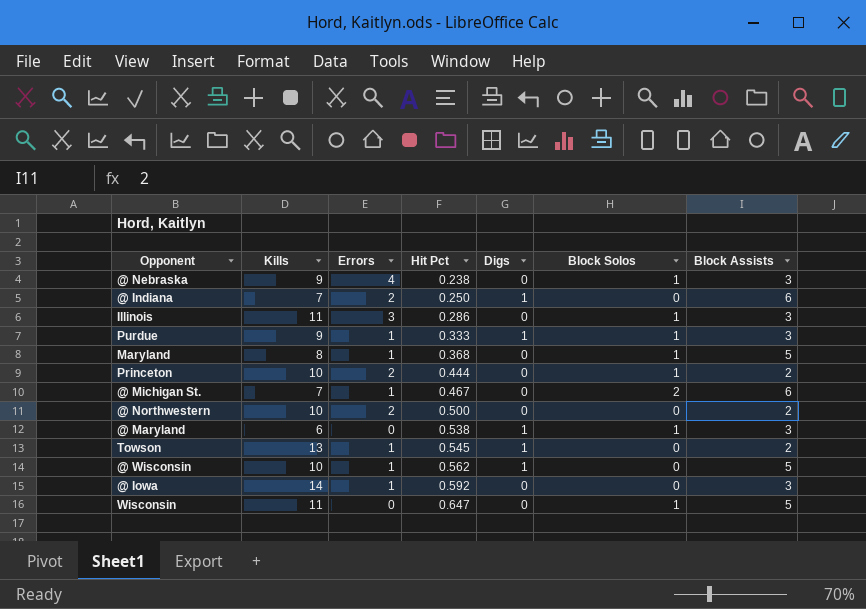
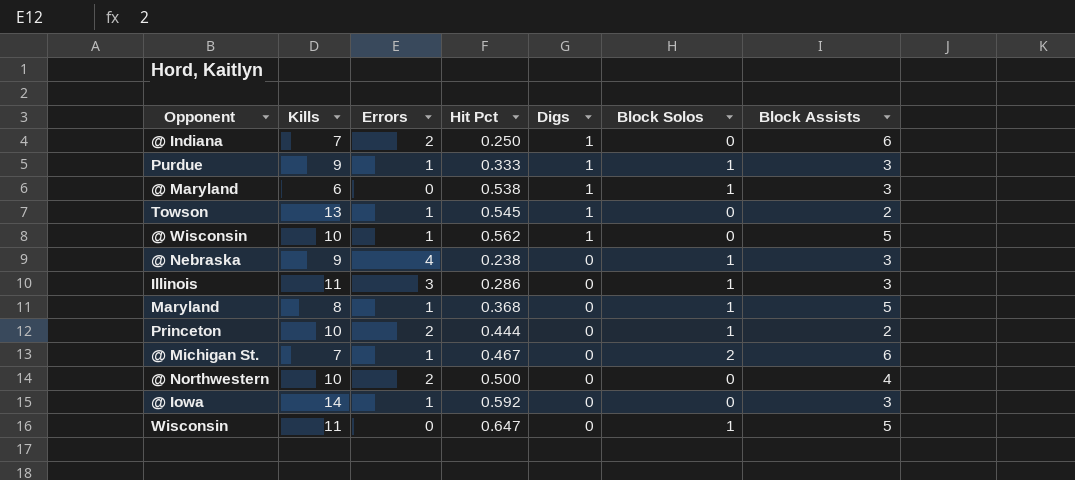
row order: Hit Pct ascending -> Digs descending
@ Northwestern | Block Assists: 2 -> 4

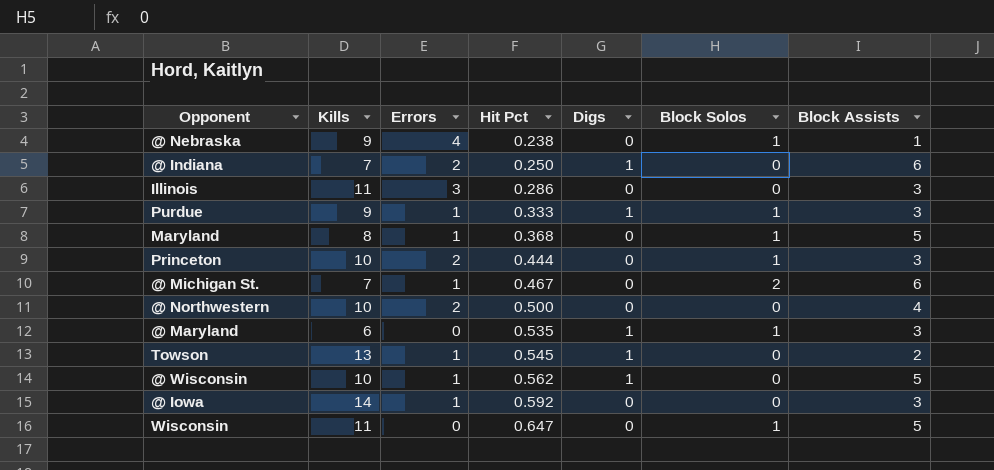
row order: Digs descending -> Hit Pct ascending
@ Nebraska | Block Assists: 3 -> 1
Illinois | Block Solos: 1 -> 0
Princeton | Block Assists: 2 -> 3
@ Maryland | Hit Pct: 0.538 -> 0.535

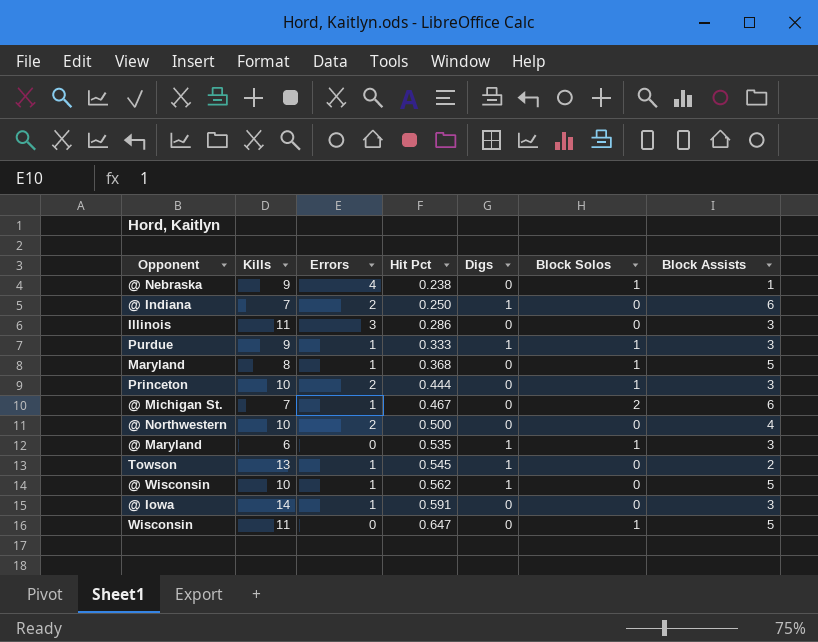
@ Iowa | Hit Pct: 0.592 -> 0.591

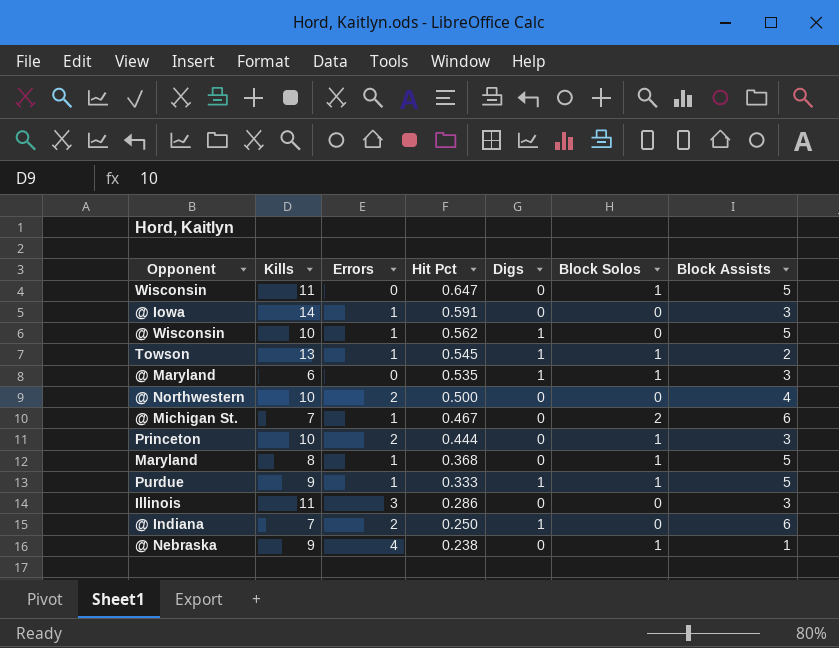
row order: Hit Pct ascending -> Hit Pct descending
Towson | Block Solos: 0 -> 1
Purdue | Block Assists: 3 -> 5

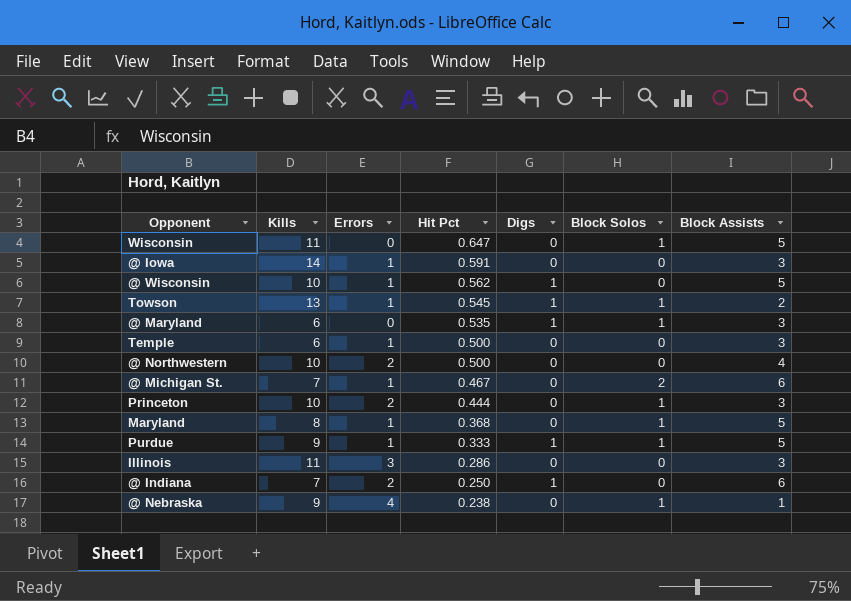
row Temple: none -> 6 | 1 | 0.500 | 0 | 0 | 3

